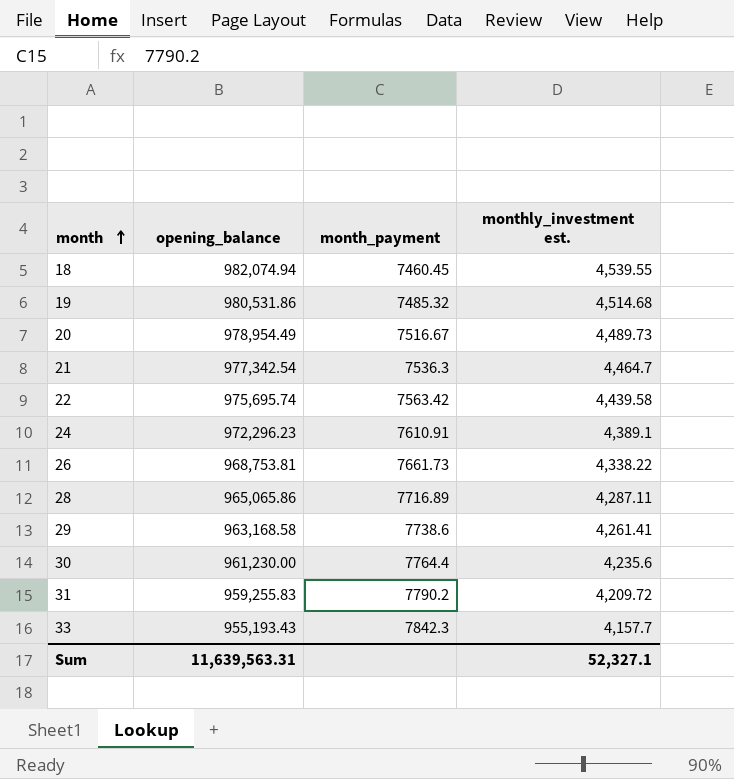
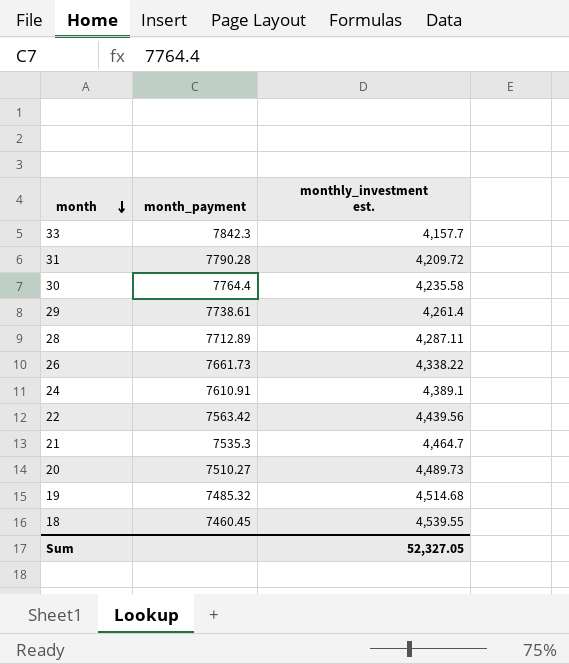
row order: month ascending -> month descending
column opening_balance | position: 2 -> none
31 | month_payment: 7790.2 -> 7790.28
30 | monthly_investment est.: 4,235.6 -> 4,235.58
29 | month_payment: 7738.6 -> 7738.61
29 | monthly_investment est.: 4,261.41 -> 4,261.4
28 | month_payment: 7716.89 -> 7712.89
22 | monthly_investment est.: 4,439.58 -> 4,439.56
21 | month_payment: 7536.3 -> 7535.3
20 | month_payment: 7516.67 -> 7510.27
Sum | monthly_investment est.: 52,327.1 -> 52,327.05

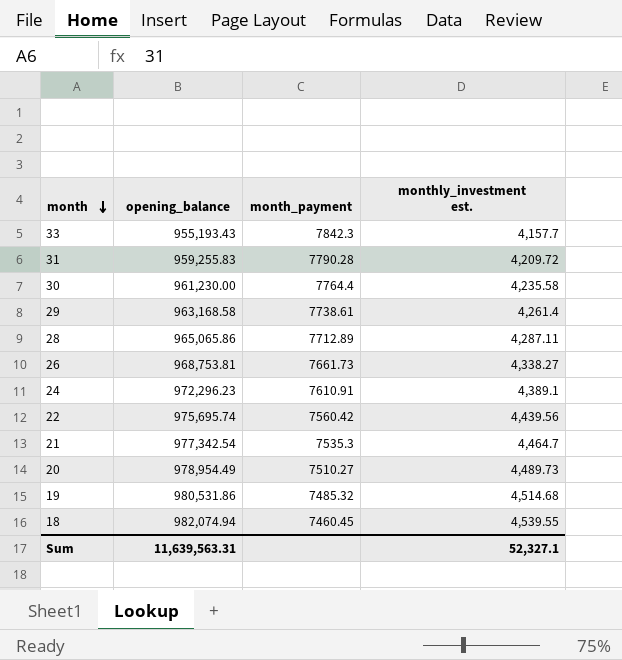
column opening_balance | position: none -> 2
26 | monthly_investment est.: 4,338.22 -> 4,338.27
22 | month_payment: 7563.42 -> 7560.42
Sum | monthly_investment est.: 52,327.05 -> 52,327.1

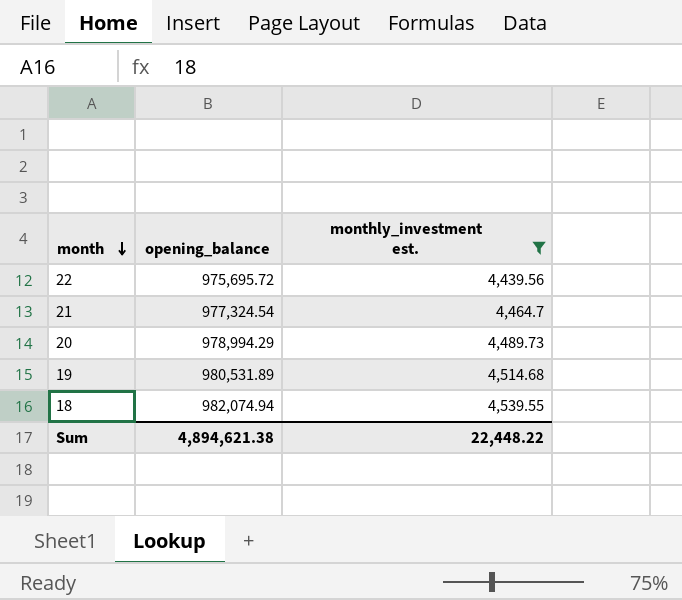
filter: none -> monthly_investment est. >= 4,439.56
column month_payment | position: 3 -> none
22 | opening_balance: 975,695.74 -> 975,695.72
21 | opening_balance: 977,342.54 -> 977,324.54
20 | opening_balance: 978,954.49 -> 978,994.29
19 | opening_balance: 980,531.86 -> 980,531.89
Sum | opening_balance: 11,639,563.31 -> 4,894,621.38
Sum | monthly_investment est.: 52,327.1 -> 22,448.22

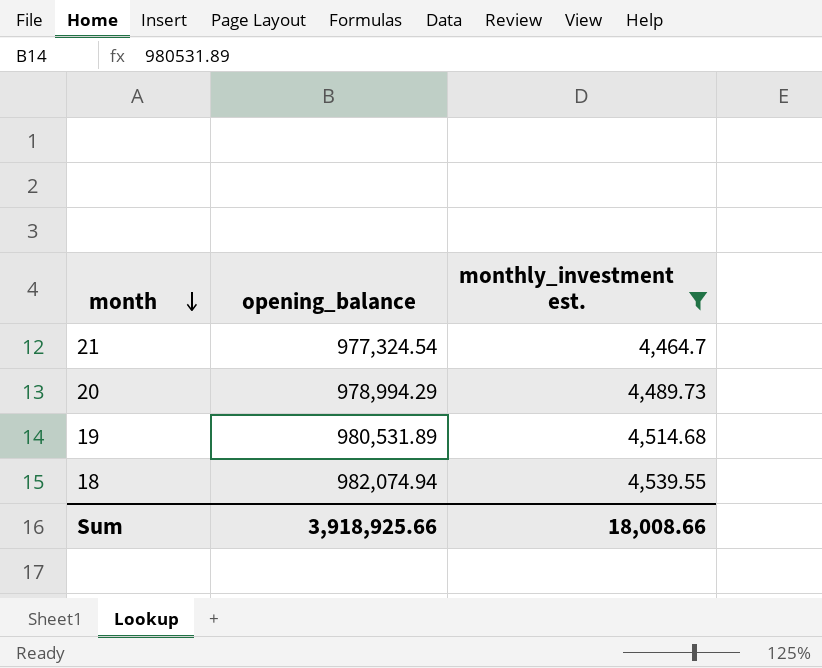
row 22: 975,695.72 | 4,439.56 -> none
Sum | opening_balance: 4,894,621.38 -> 3,918,925.66
Sum | monthly_investment est.: 22,448.22 -> 18,008.66

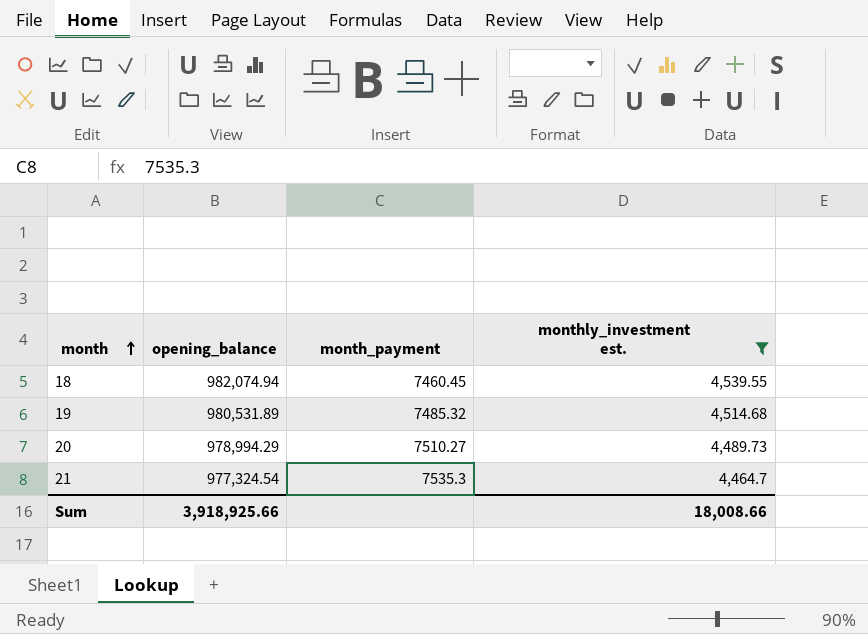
row order: month descending -> month ascending
column month_payment | position: none -> 3

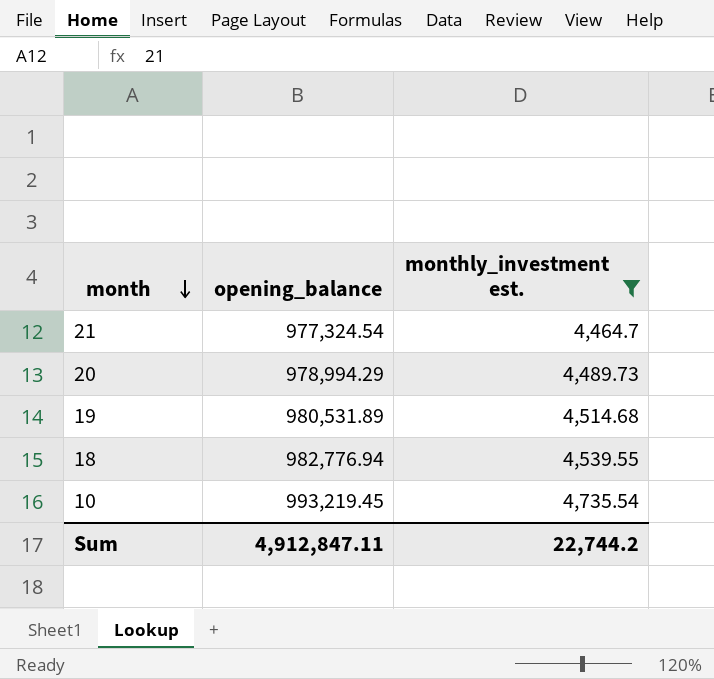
row order: month ascending -> month descending
column month_payment | position: 3 -> none
18 | opening_balance: 982,074.94 -> 982,776.94
row 10: none -> 993,219.45 | 4,735.54
Sum | opening_balance: 3,918,925.66 -> 4,912,847.11
Sum | monthly_investment est.: 18,008.66 -> 22,744.2

